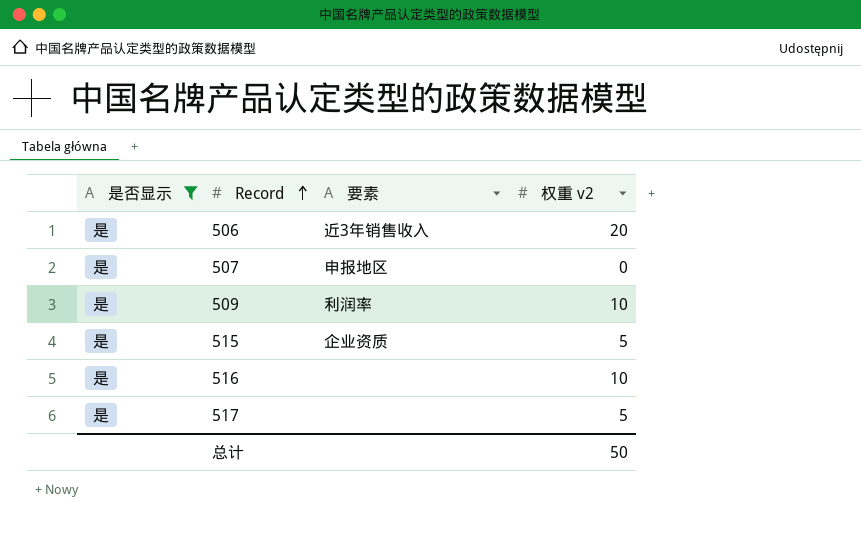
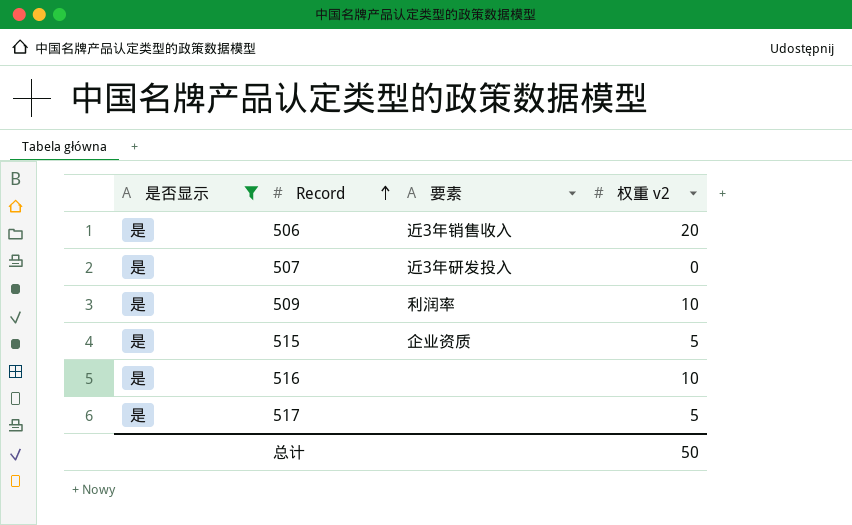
507 | 要素: 申报地区 -> 近3年研发投入

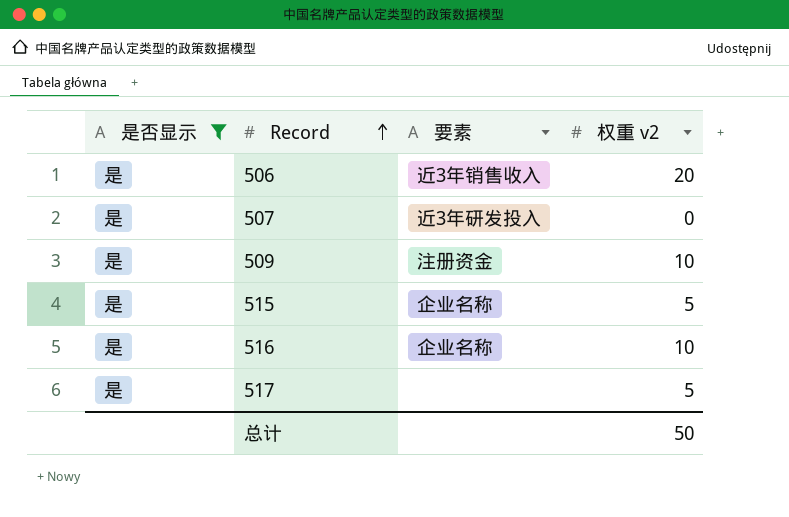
509 | 要素: 利润率 -> 注册资金
515 | 要素: 企业资质 -> 企业名称
516 | 要素: none -> 企业名称

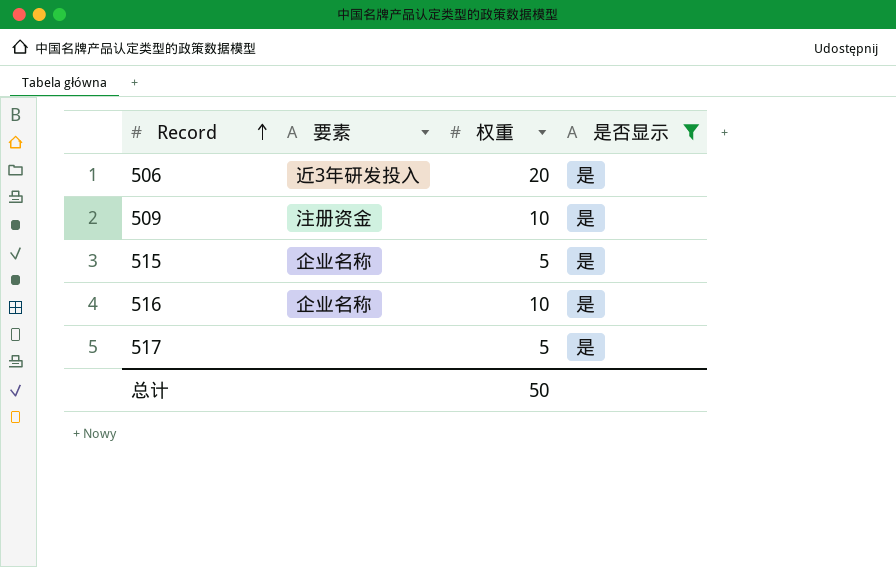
column name: 权重 v2 -> 权重
column 是否显示 | position: 1 -> 4
row 507: 是 | 近3年研发投入 | 0 -> none
506 | 要素: 近3年销售收入 -> 近3年研发投入

